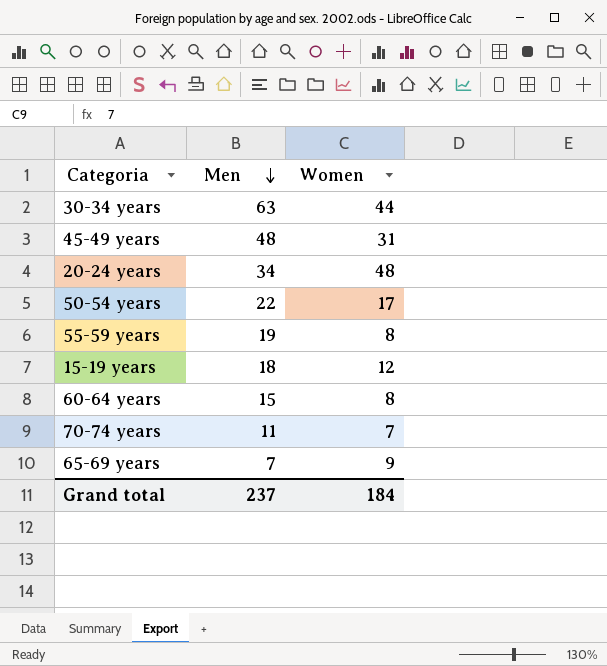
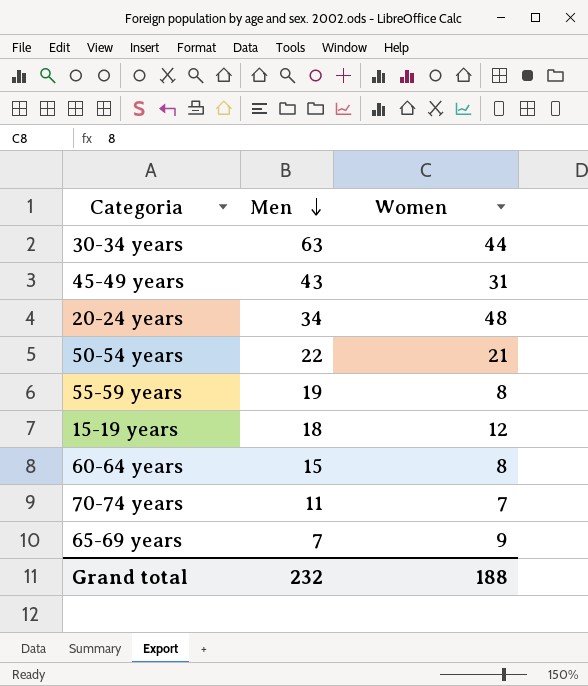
45-49 years | Men: 48 -> 43
50-54 years | Women: 17 -> 21
Grand total | Men: 237 -> 232
Grand total | Women: 184 -> 188

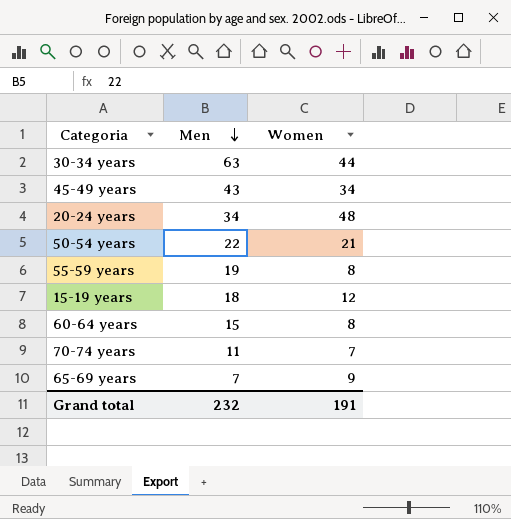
45-49 years | Women: 31 -> 34
Grand total | Women: 188 -> 191

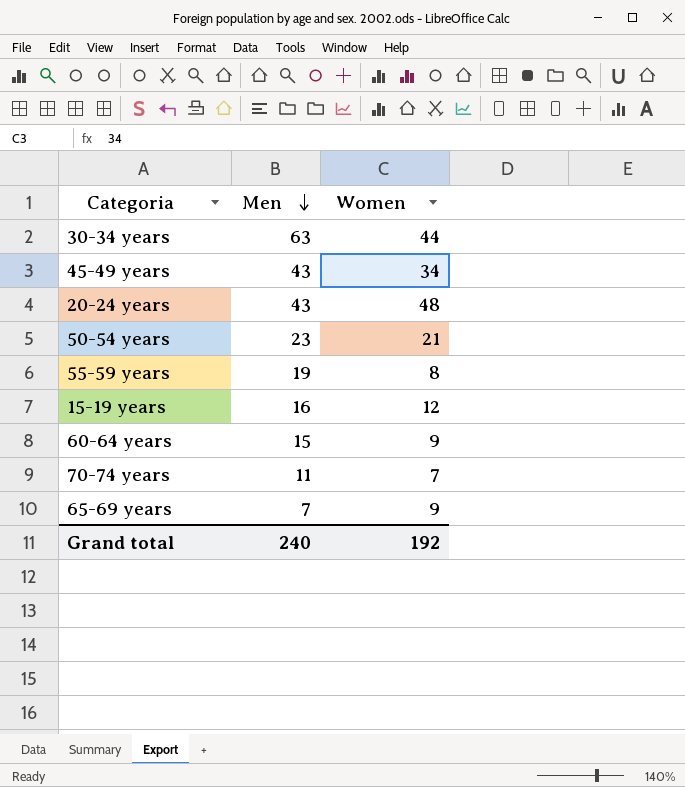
20-24 years | Men: 34 -> 43
50-54 years | Men: 22 -> 23
15-19 years | Men: 18 -> 16
60-64 years | Women: 8 -> 9
Grand total | Men: 232 -> 240
Grand total | Women: 191 -> 192

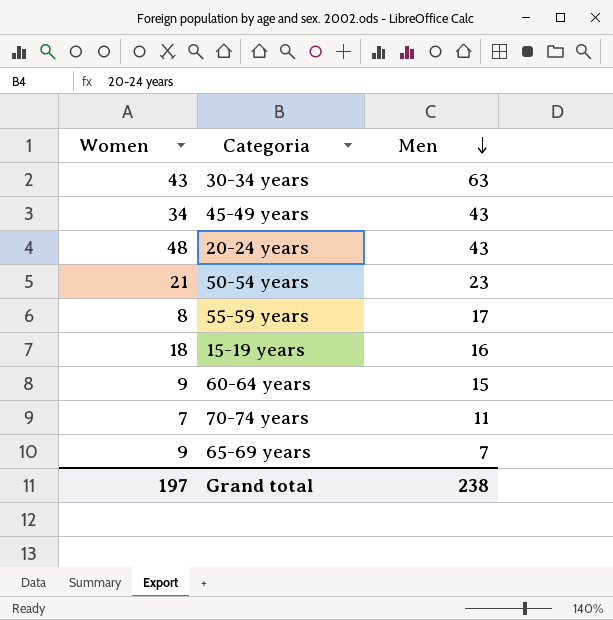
column Women | position: 3 -> 1
30-34 years | Women: 44 -> 43
55-59 years | Men: 19 -> 17
15-19 years | Women: 12 -> 18
Grand total | Women: 192 -> 197
Grand total | Men: 240 -> 238

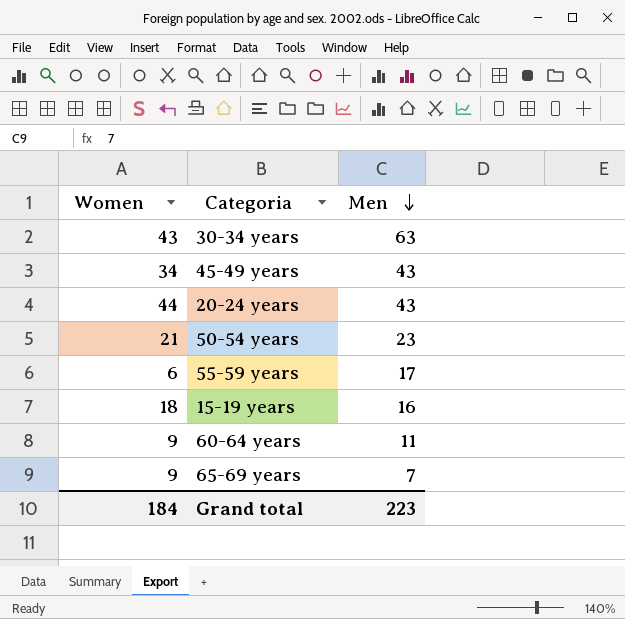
row 70-74 years: 7 | 11 -> none
20-24 years | Women: 48 -> 44
55-59 years | Women: 8 -> 6
60-64 years | Men: 15 -> 11
Grand total | Women: 197 -> 184
Grand total | Men: 238 -> 223

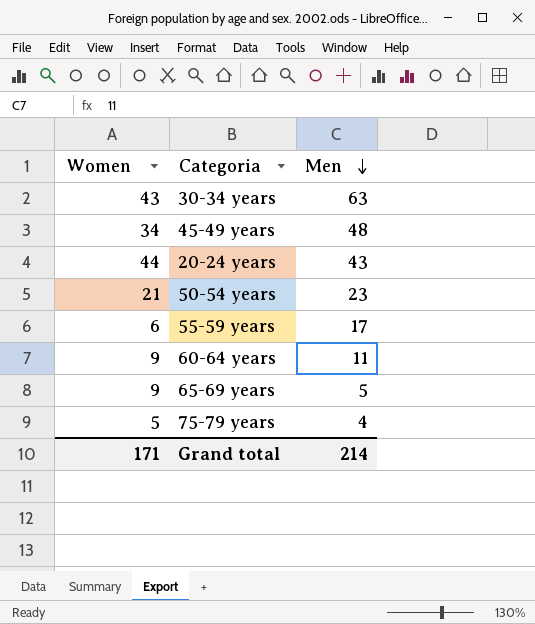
row 15-19 years: 18 | 16 -> none
45-49 years | Men: 43 -> 48
65-69 years | Men: 7 -> 5
row 75-79 years: none -> 5 | 4
Grand total | Women: 184 -> 171
Grand total | Men: 223 -> 214

